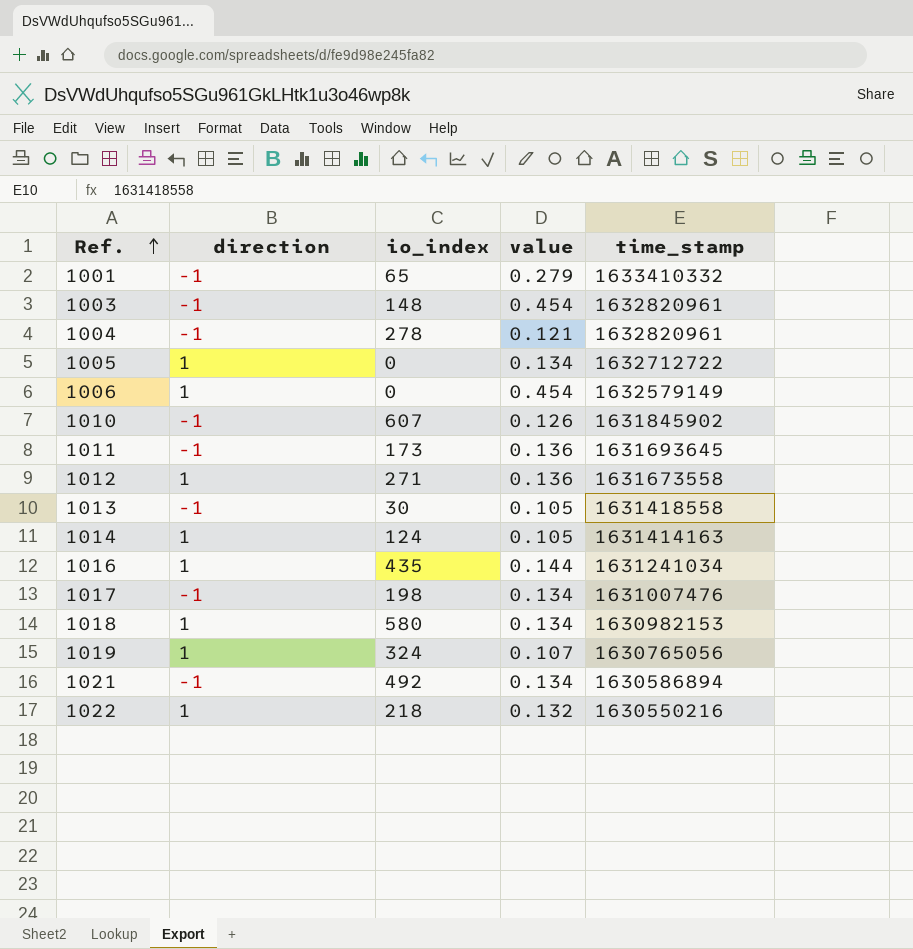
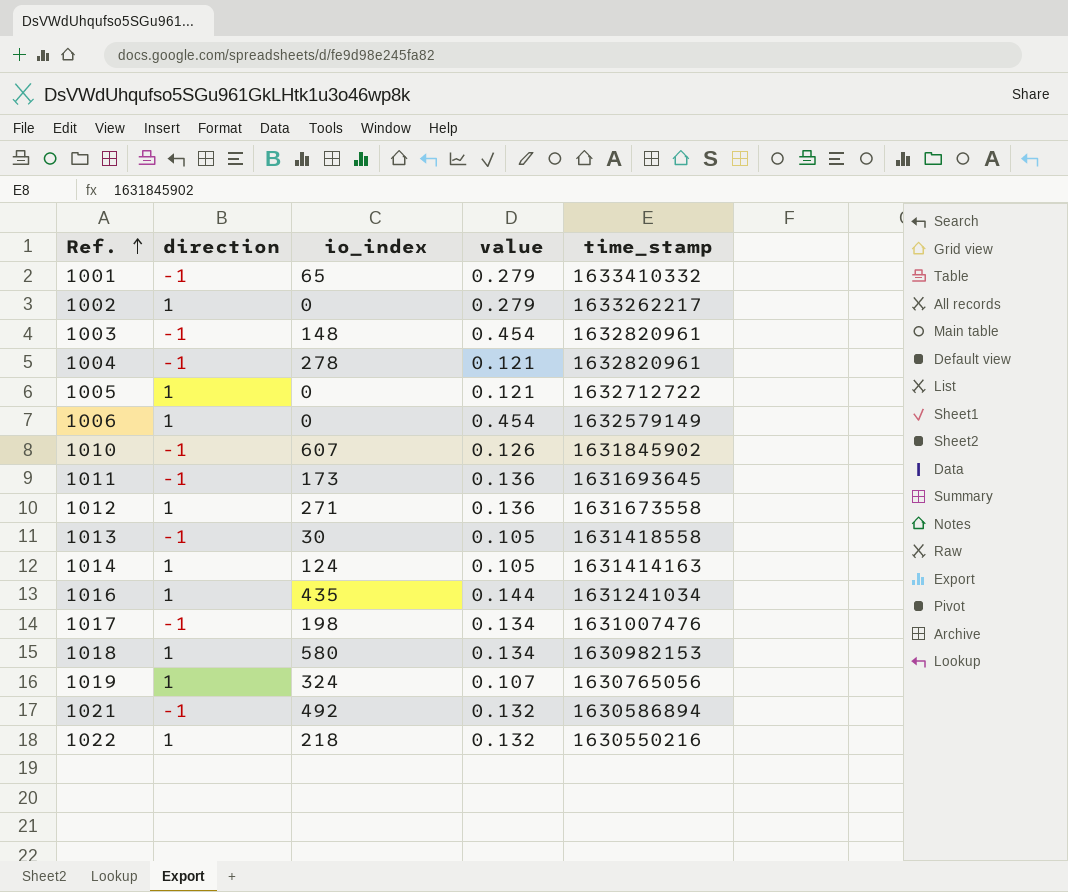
row 1002: none -> 1 | 0 | 0.279 | 1633262217
1005 | value: 0.134 -> 0.121
1021 | value: 0.134 -> 0.132

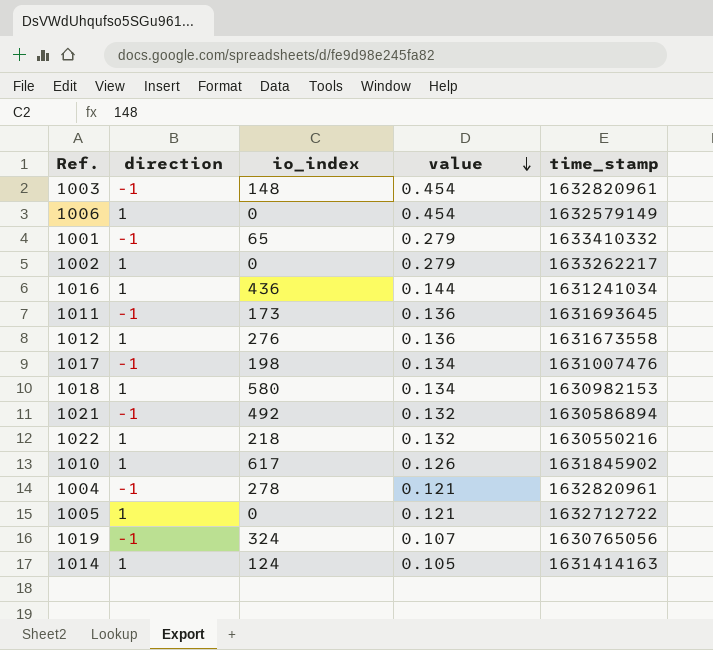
row order: Ref. ascending -> value descending
row 1013: -1 | 30 | 0.105 | 1631418558 -> none
1016 | io_index: 435 -> 436
1012 | io_index: 271 -> 276
1010 | direction: -1 -> 1
1010 | io_index: 607 -> 617
1019 | direction: 1 -> -1

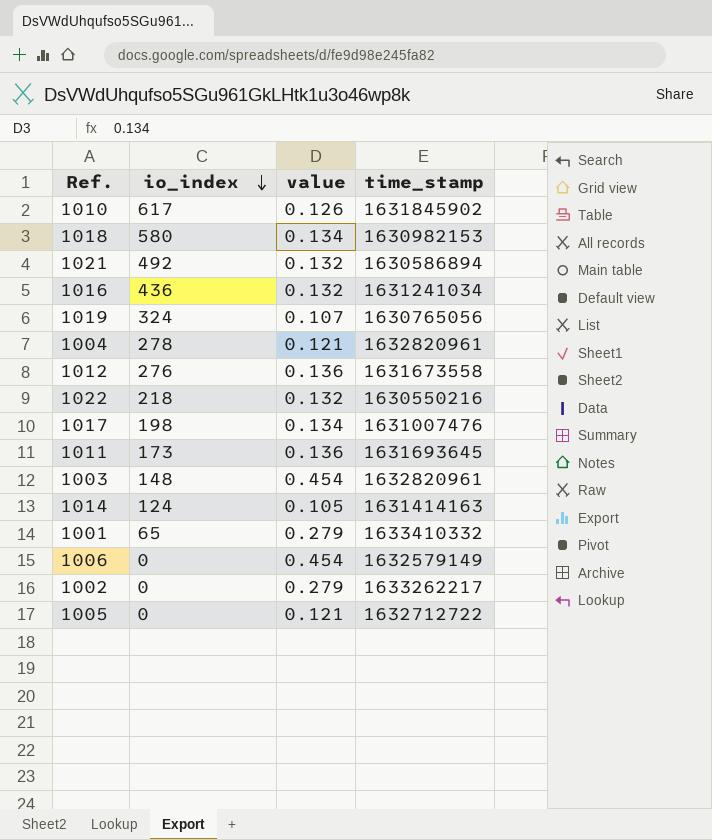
row order: value descending -> io_index descending
column direction | position: 2 -> none
1016 | value: 0.144 -> 0.132

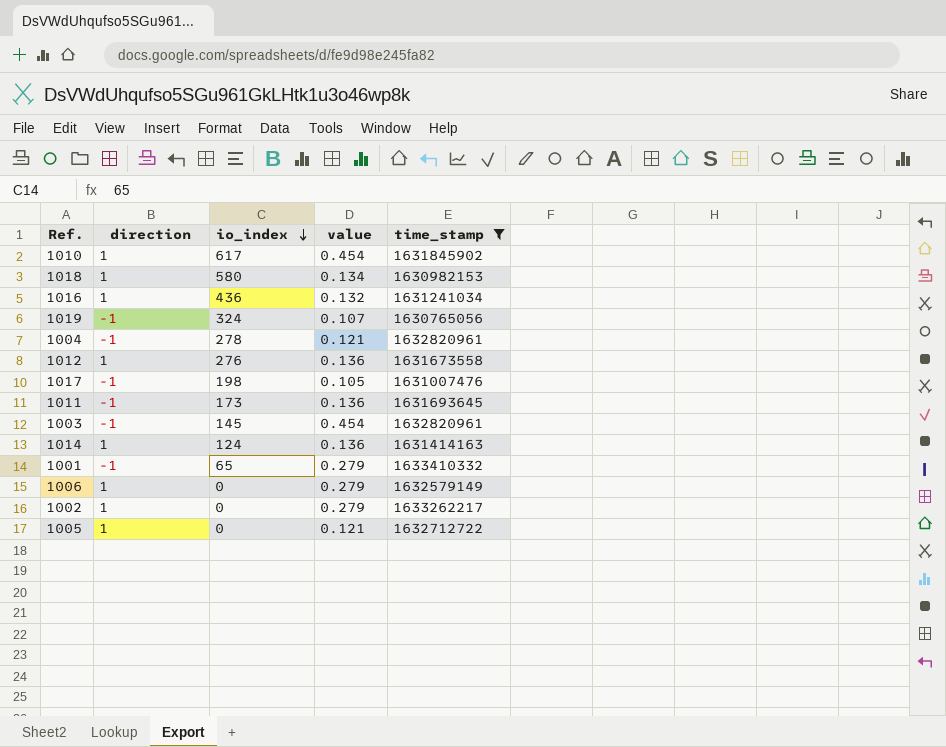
filter: none -> time_stamp >= 1630765056
column direction | position: none -> 2
1010 | value: 0.126 -> 0.454
1017 | value: 0.134 -> 0.105
1003 | io_index: 148 -> 145
1014 | value: 0.105 -> 0.136
1006 | value: 0.454 -> 0.279

